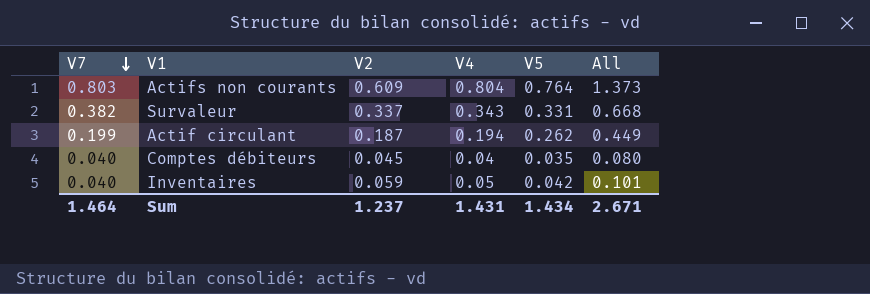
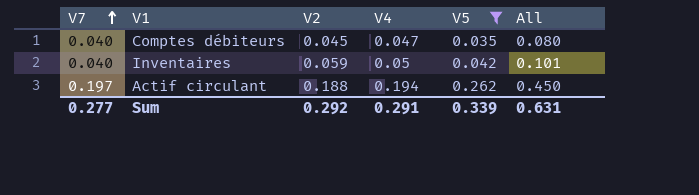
filter: none -> V5 <= 0.262
row order: V7 descending -> V7 ascending
Comptes débiteurs | V4: 0.04 -> 0.047
Actif circulant | V7: 0.199 -> 0.197
Actif circulant | V2: 0.187 -> 0.188
Actif circulant | All: 0.449 -> 0.450
Sum | V7: 1.464 -> 0.277
Sum | V2: 1.237 -> 0.292
Sum | V4: 1.431 -> 0.291
Sum | V5: 1.434 -> 0.339
Sum | All: 2.671 -> 0.631

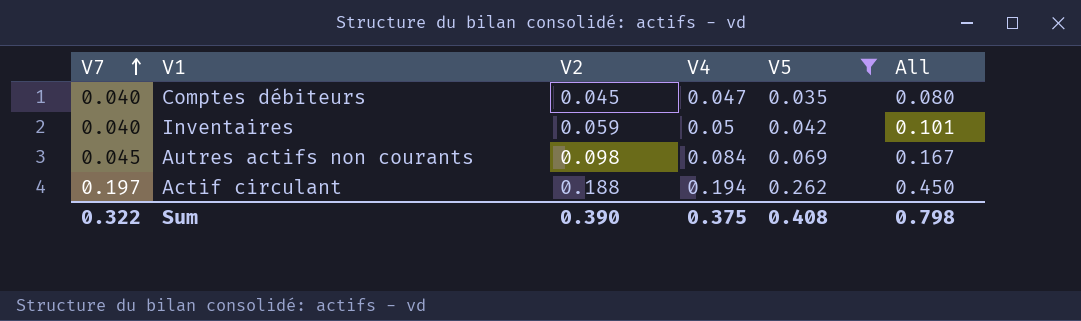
row Autres actifs non courants: none -> 0.045 | 0.098 | 0.084 | 0.069 | 0.167
Sum | V7: 0.277 -> 0.322
Sum | V2: 0.292 -> 0.390
Sum | V4: 0.291 -> 0.375
Sum | V5: 0.339 -> 0.408
Sum | All: 0.631 -> 0.798

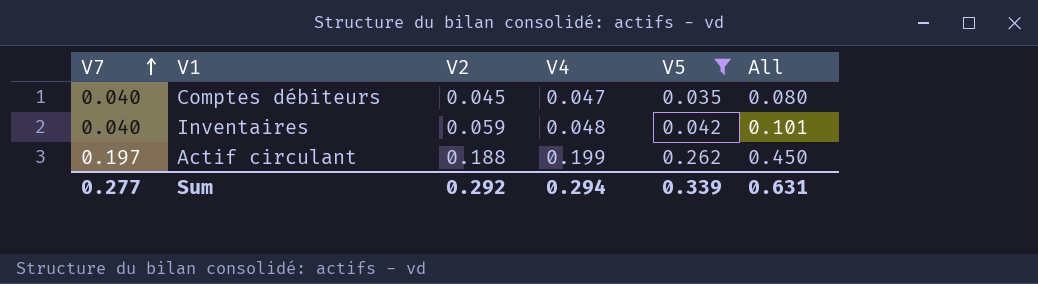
row Autres actifs non courants: 0.045 | 0.098 | 0.084 | 0.069 | 0.167 -> none
Inventaires | V4: 0.05 -> 0.048
Actif circulant | V4: 0.194 -> 0.199
Sum | V7: 0.322 -> 0.277
Sum | V2: 0.390 -> 0.292
Sum | V4: 0.375 -> 0.294
Sum | V5: 0.408 -> 0.339
Sum | All: 0.798 -> 0.631

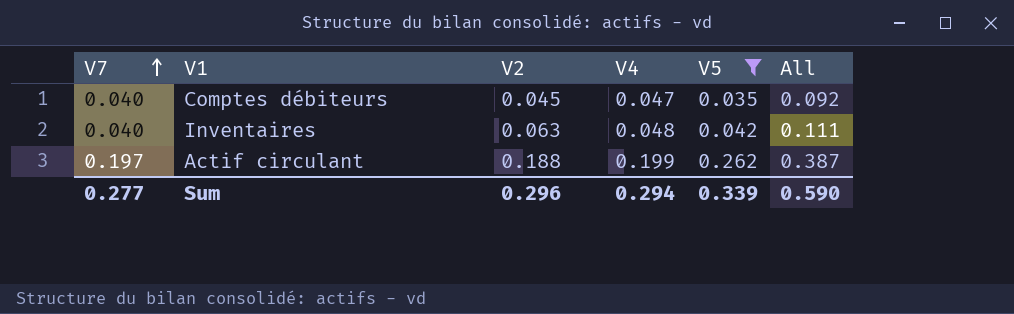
column All | formula: [V2] + [V5] -> [V2] + [V4]
Inventaires | V2: 0.059 -> 0.063
Sum | V2: 0.292 -> 0.296
Sum | All: 0.631 -> 0.590

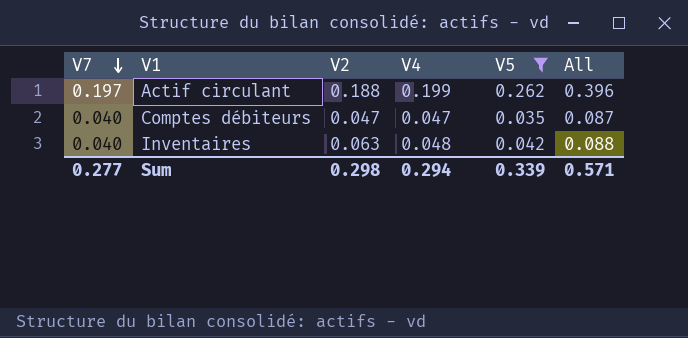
row order: V7 ascending -> V7 descending
column All | formula: [V2] + [V4] -> [V7] + [V4]
Comptes débiteurs | V2: 0.045 -> 0.047
Sum | V2: 0.296 -> 0.298
Sum | All: 0.590 -> 0.571

